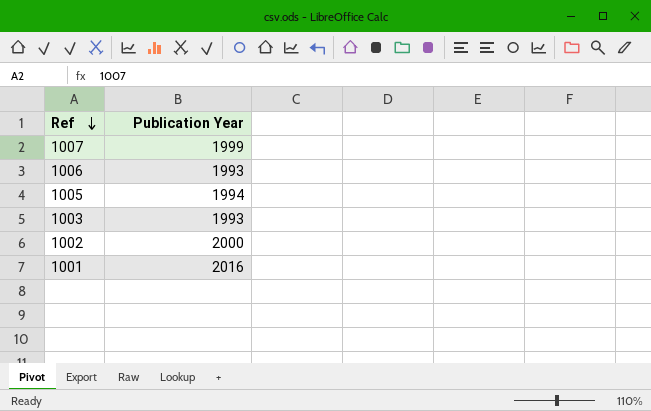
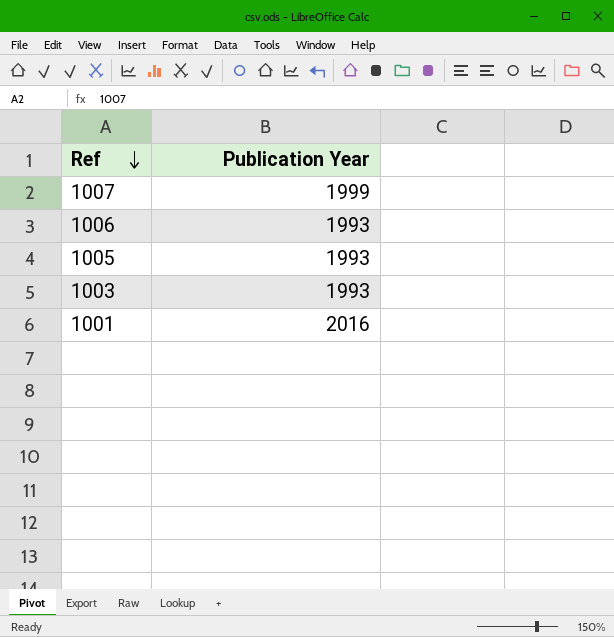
row 1002: 2000 -> none
1005 | Publication Year: 1994 -> 1993

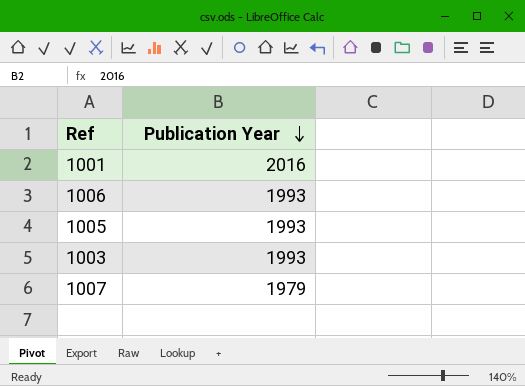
row order: Ref descending -> Publication Year descending
1007 | Publication Year: 1999 -> 1979

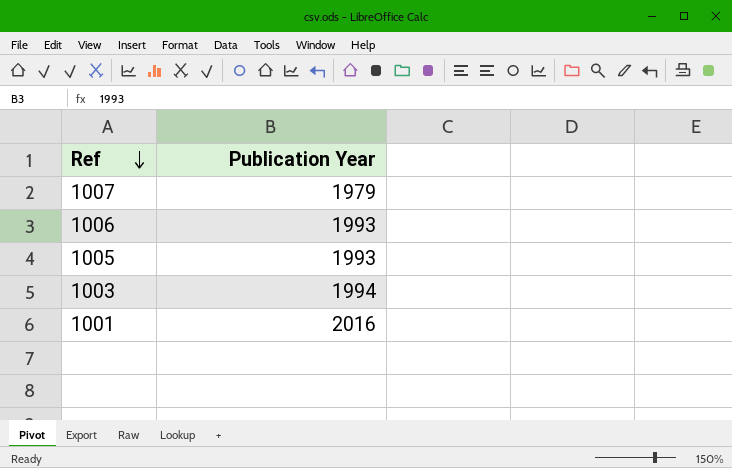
row order: Publication Year descending -> Ref descending
1003 | Publication Year: 1993 -> 1994

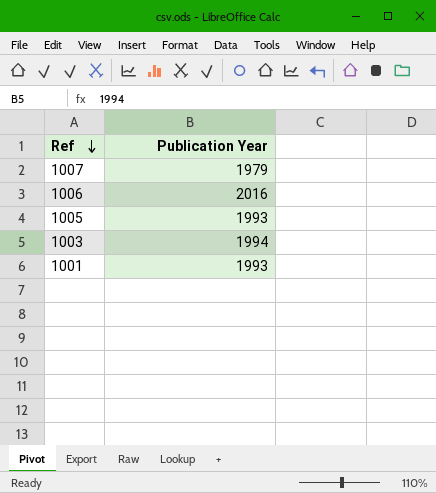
1006 | Publication Year: 1993 -> 2016
1001 | Publication Year: 2016 -> 1993

